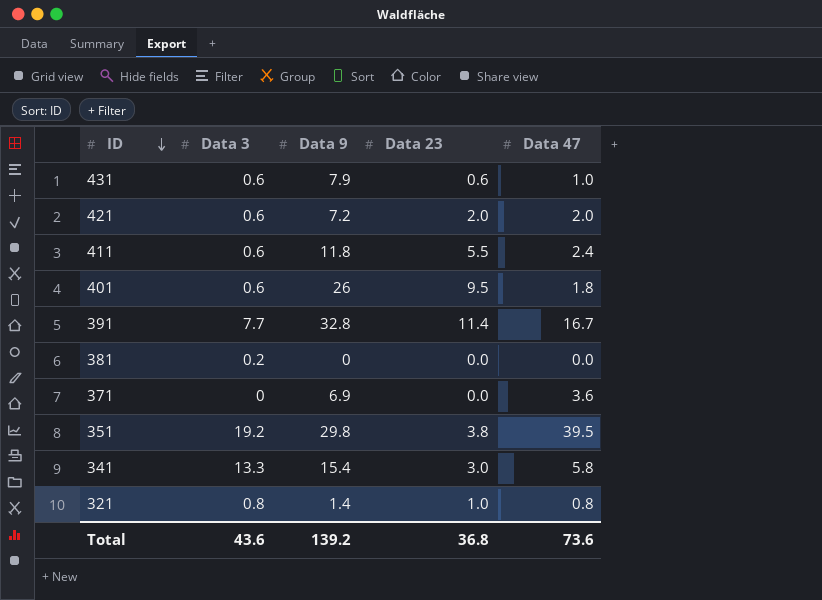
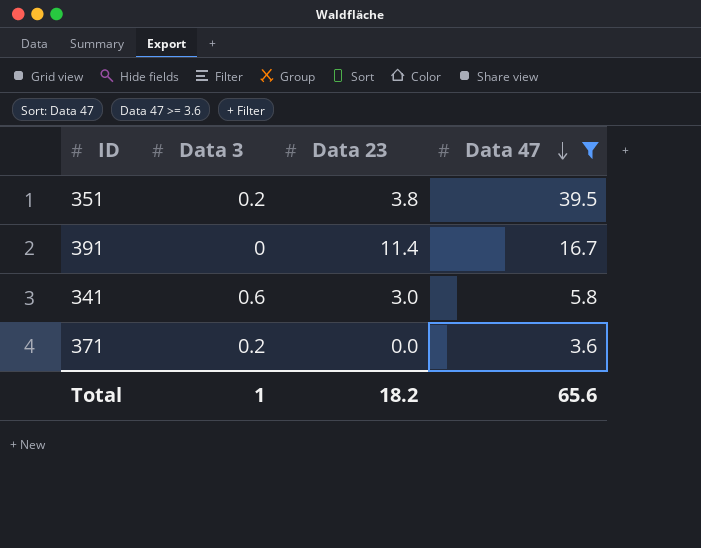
filter: none -> Data 47 >= 3.6
row order: ID descending -> Data 47 descending
column Data 9 | position: 3 -> none
351 | Data 3: 19.2 -> 0.2
391 | Data 3: 7.7 -> 0
341 | Data 3: 13.3 -> 0.6
371 | Data 3: 0 -> 0.2
Total | Data 3: 43.6 -> 1
Total | Data 23: 36.8 -> 18.2
Total | Data 47: 73.6 -> 65.6

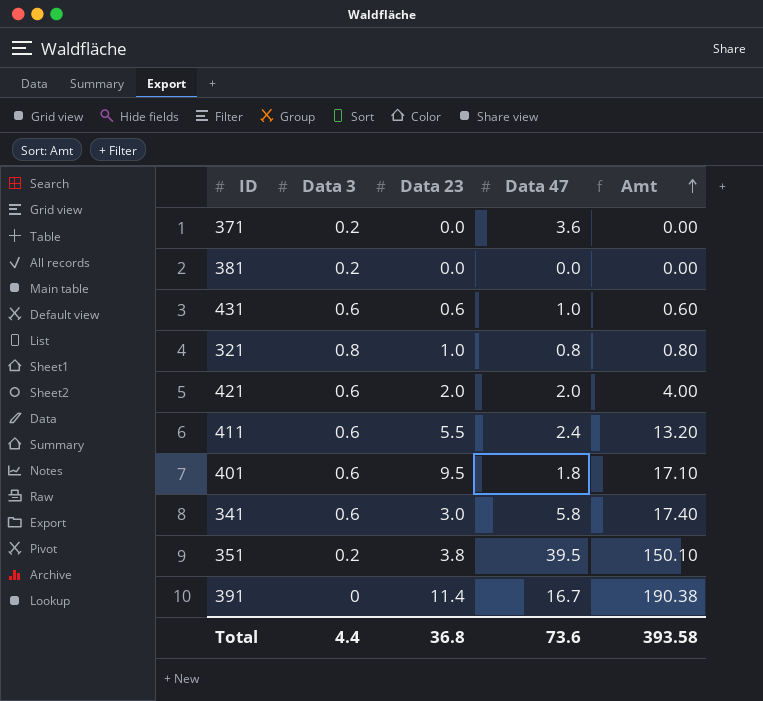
filter: Data 47 >= 3.6 -> none
row order: Data 47 descending -> Amt ascending
column Amt | formula: none -> [Data 23] * [Data 47]
Total | Data 3: 1 -> 4.4
Total | Data 23: 18.2 -> 36.8
Total | Data 47: 65.6 -> 73.6

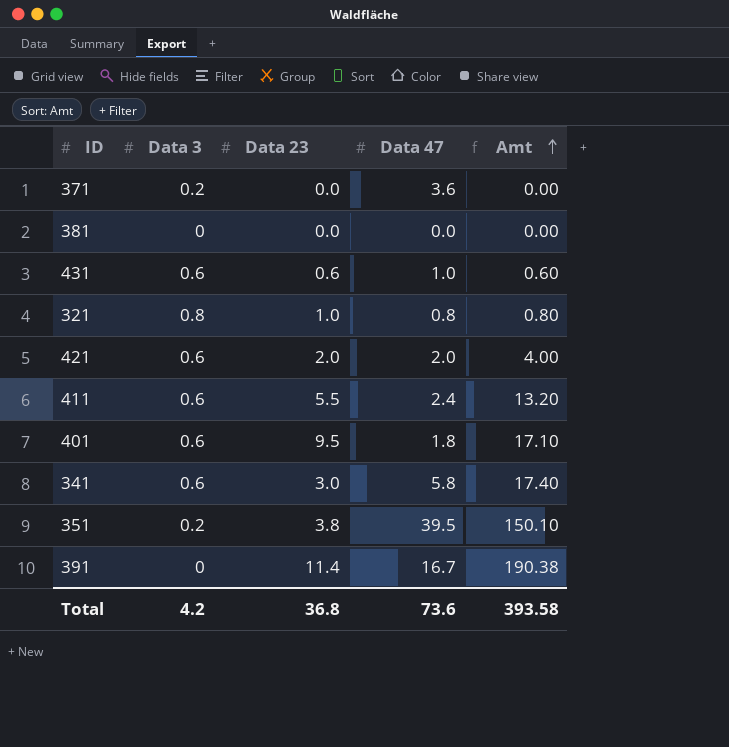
381 | Data 3: 0.2 -> 0
Total | Data 3: 4.4 -> 4.2

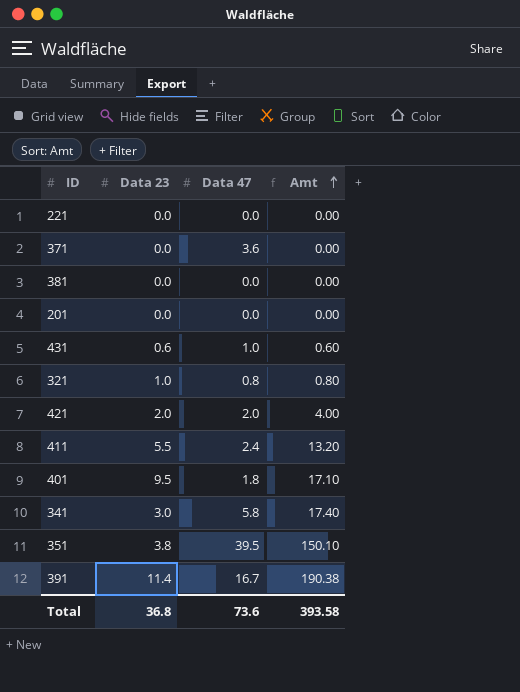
column Data 3 | position: 2 -> none
row 221: none -> 0.0 | 0.0 | 0.00
row 201: none -> 0.0 | 0.0 | 0.00

